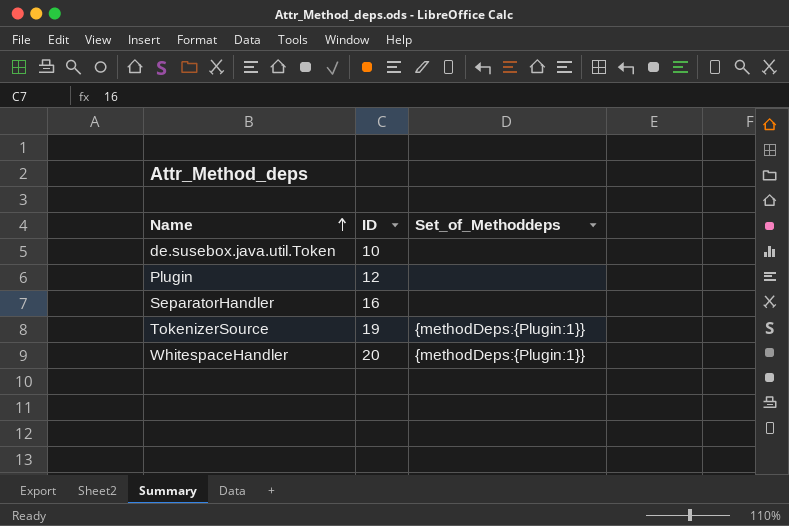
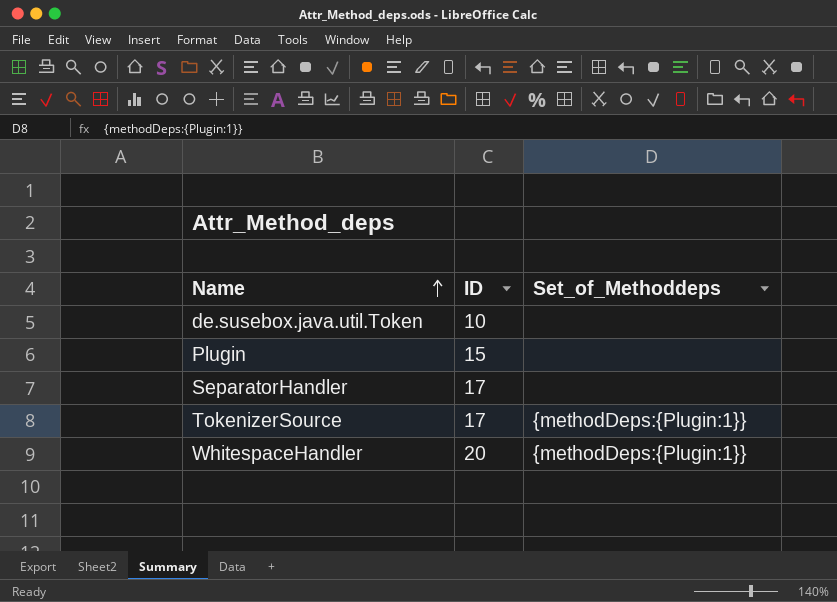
Plugin | ID: 12 -> 15
SeparatorHandler | ID: 16 -> 17
TokenizerSource | ID: 19 -> 17

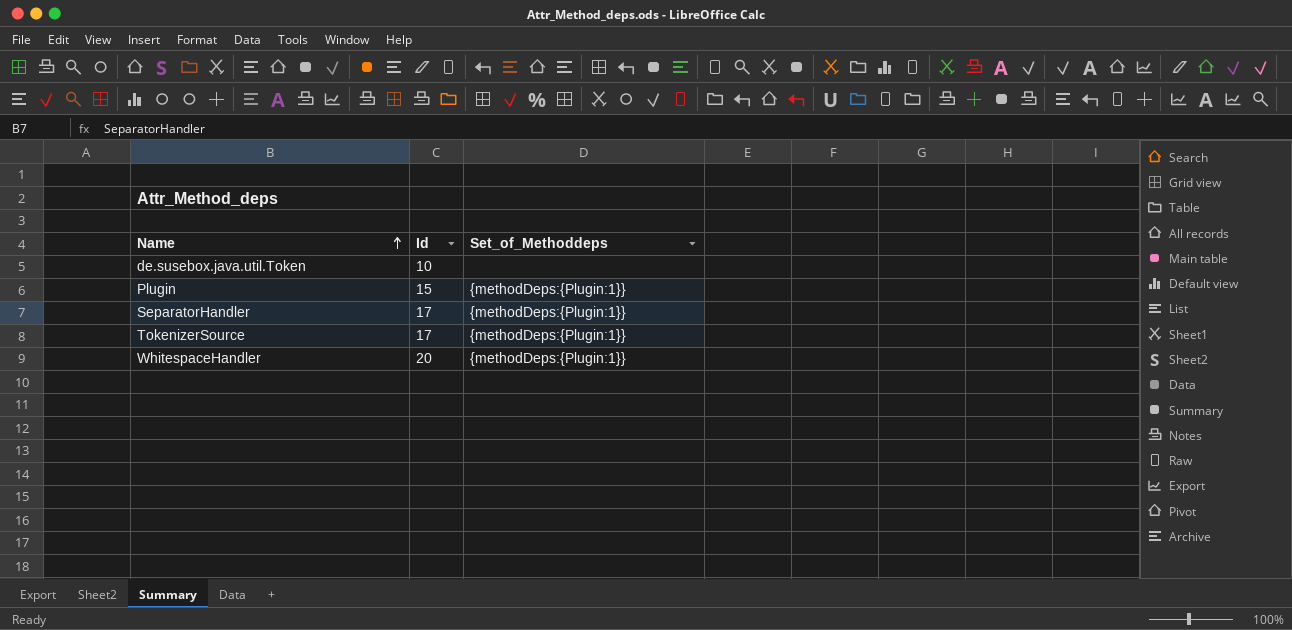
column name: ID -> Id
Plugin | Set_of_Methoddeps: none -> {methodDeps:{Plugin:1}}
SeparatorHandler | Set_of_Methoddeps: none -> {methodDeps:{Plugin:1}}

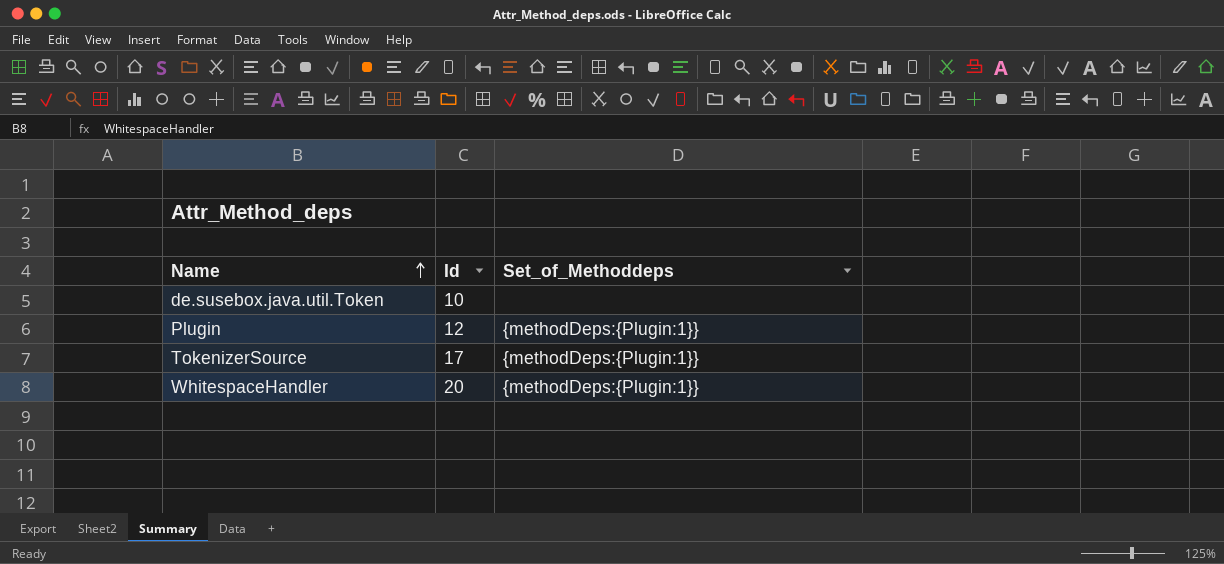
row SeparatorHandler: 17 | {methodDeps:{Plugin:1}} -> none
Plugin | Id: 15 -> 12

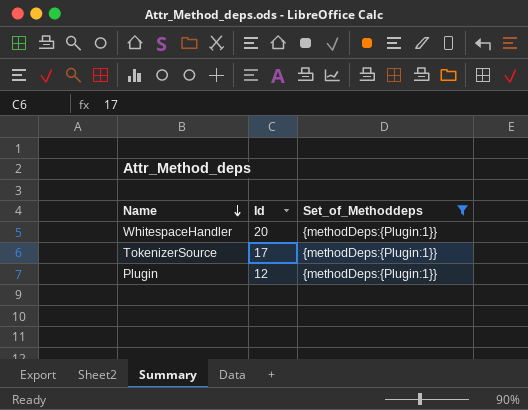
filter: none -> Set_of_Methoddeps = {methodDeps:{Plugin:1}}
row order: Name ascending -> Name descending

